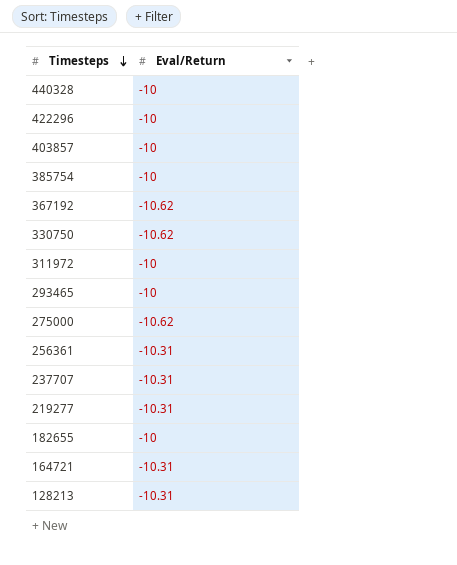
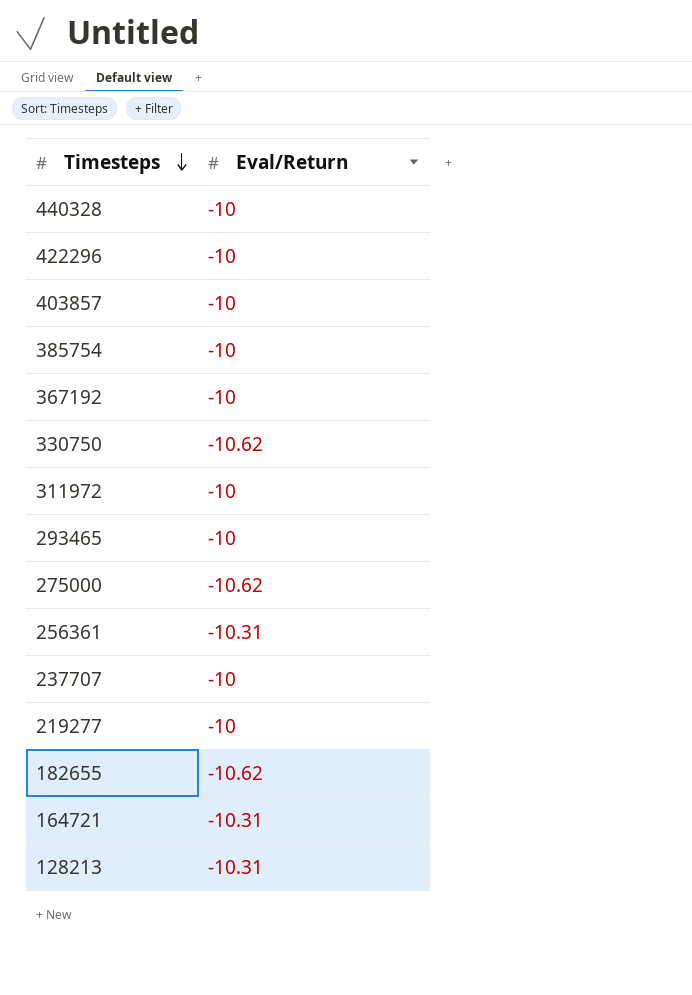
367192 | Eval/Return: -10.62 -> -10
237707 | Eval/Return: -10.31 -> -10
219277 | Eval/Return: -10.31 -> -10
182655 | Eval/Return: -10 -> -10.62

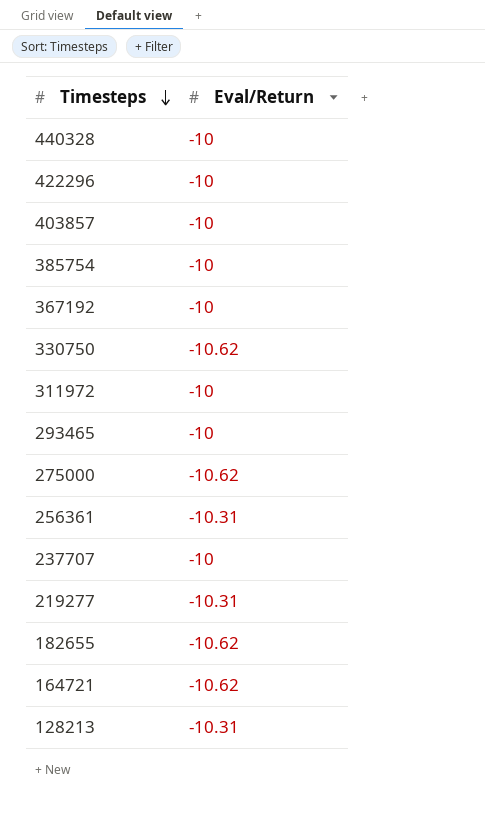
219277 | Eval/Return: -10 -> -10.31
164721 | Eval/Return: -10.31 -> -10.62

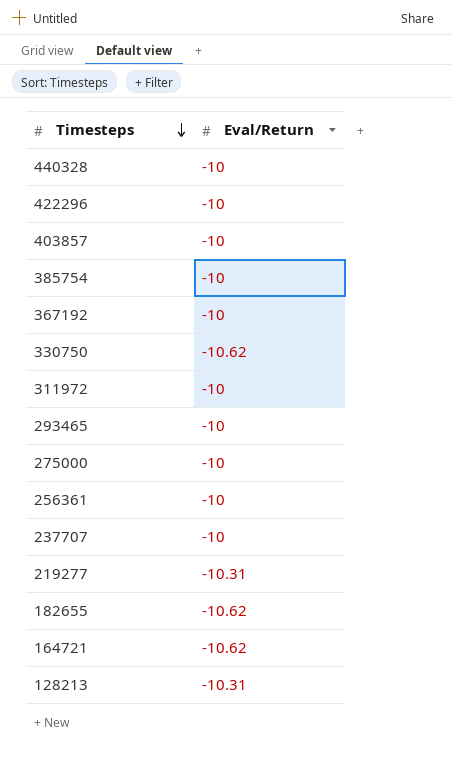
275000 | Eval/Return: -10.62 -> -10
256361 | Eval/Return: -10.31 -> -10

